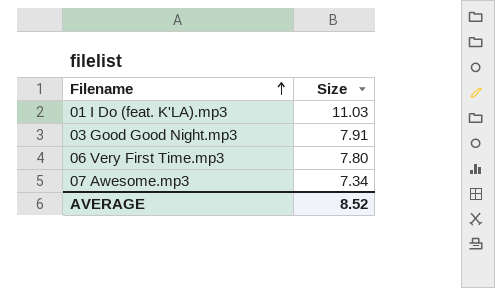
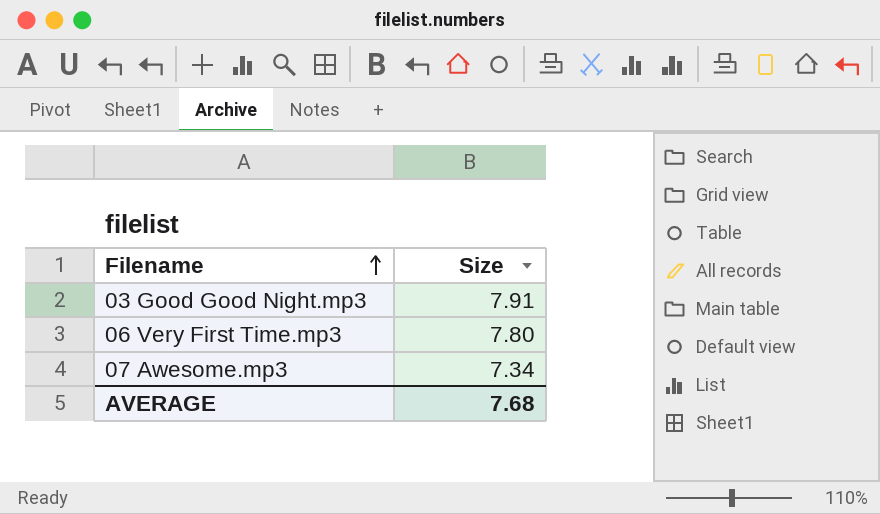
row 01 I Do (feat. K'LA).mp3: 11.03 -> none
AVERAGE | Size: 8.52 -> 7.68

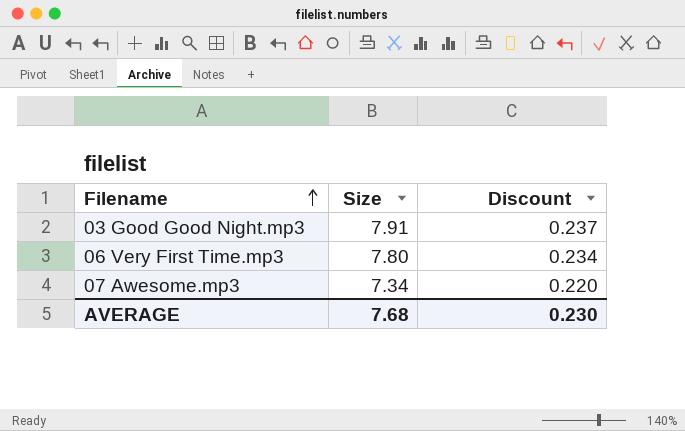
column Discount | formula: none -> [Size] * 0.03

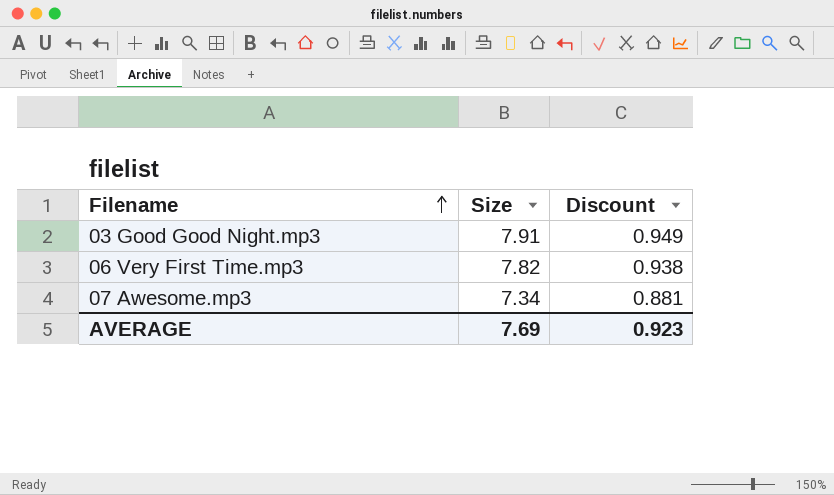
column Discount | formula: [Size] * 0.03 -> [Size] * 0.12
06 Very First Time.mp3 | Size: 7.80 -> 7.82
AVERAGE | Size: 7.68 -> 7.69
AVERAGE | Discount: 0.230 -> 0.923

